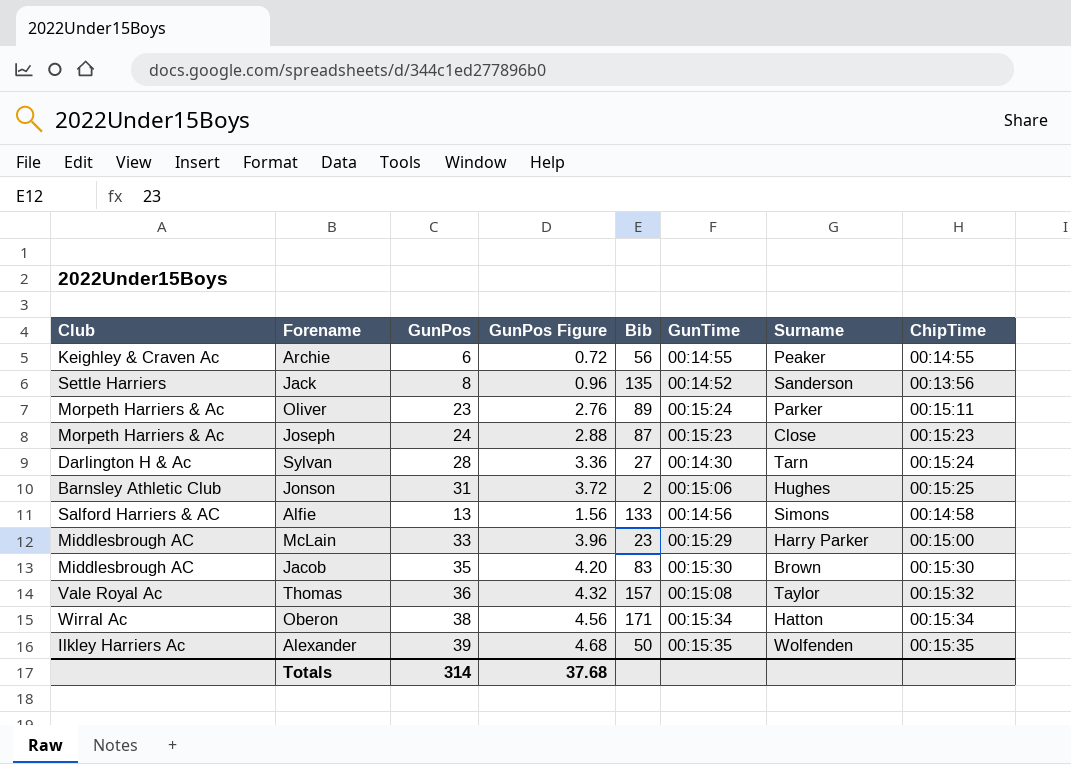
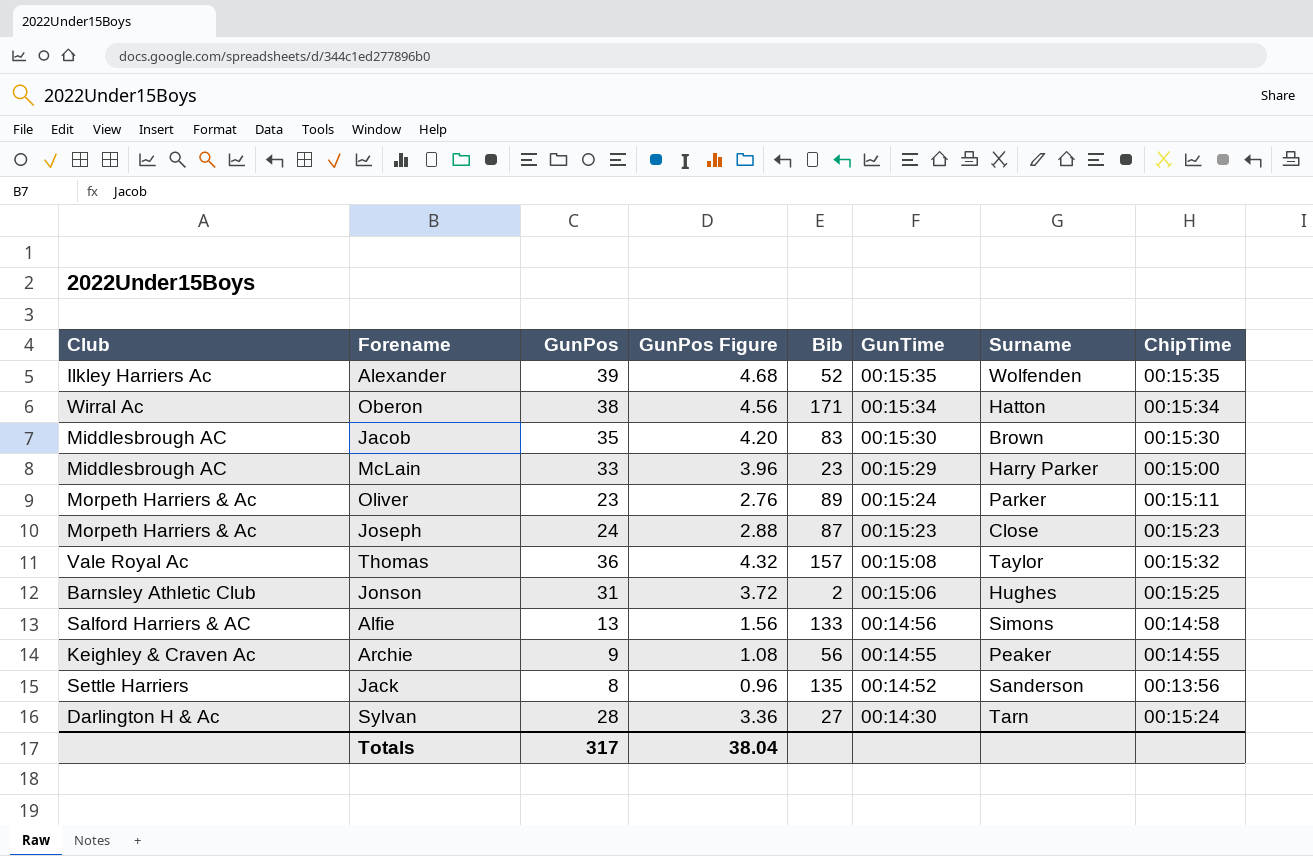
row order: none -> GunTime descending
Alexander | Bib: 50 -> 52
Archie | GunPos: 6 -> 9
Archie | GunPos Figure: 0.72 -> 1.08
Totals | GunPos: 314 -> 317
Totals | GunPos Figure: 37.68 -> 38.04

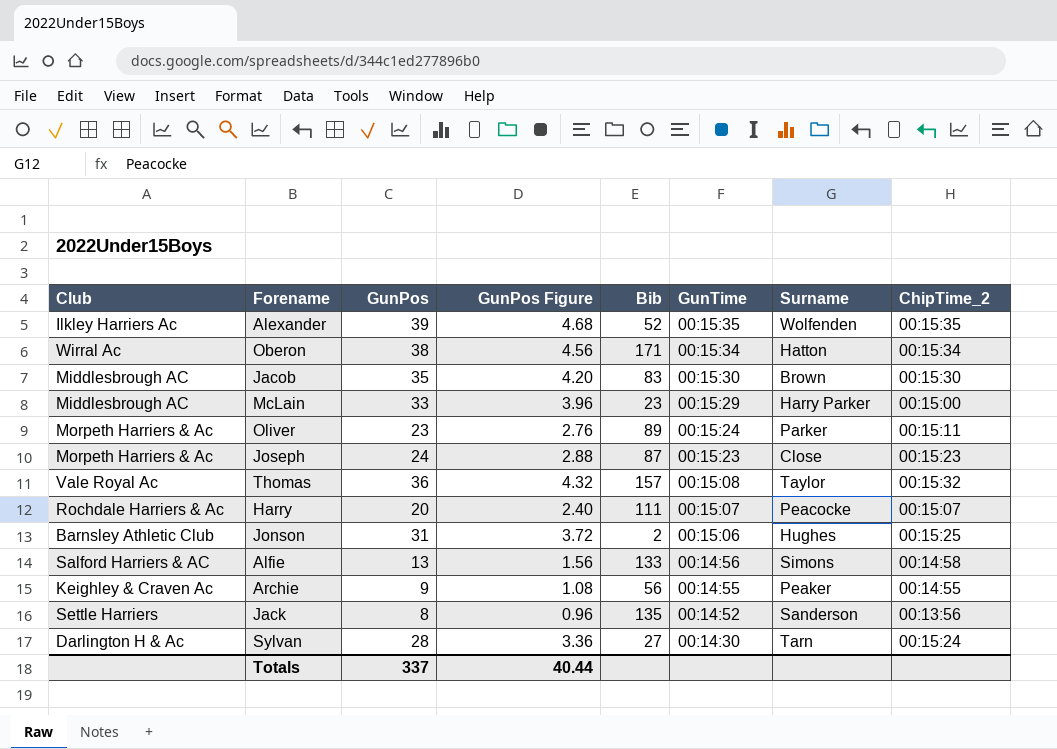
column name: ChipTime -> ChipTime_2
row Harry: none -> Rochdale Harriers & Ac | 20 | 2.40 | 111 | 00:15:07 | Peacocke | 00:15:07
Totals | GunPos: 317 -> 337
Totals | GunPos Figure: 38.04 -> 40.44

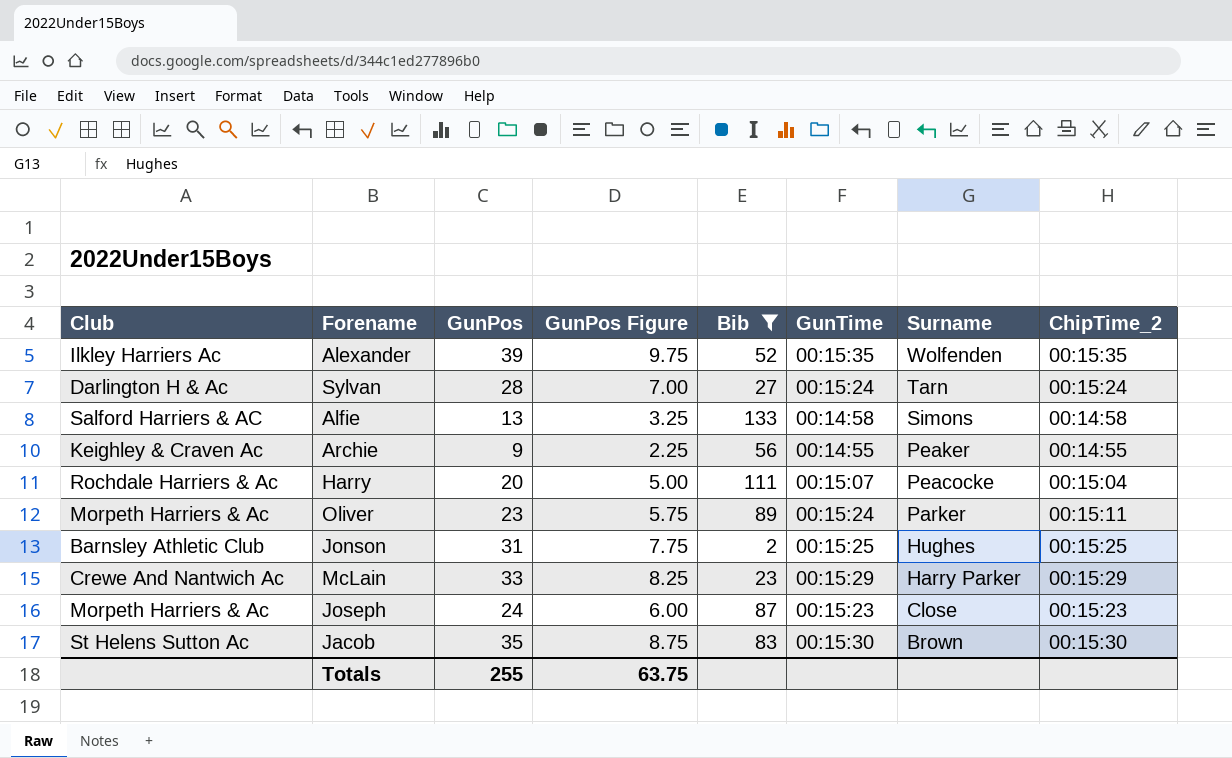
filter: none -> Bib <= 133
row order: GunTime descending -> Surname descending
column GunPos Figure | formula: [GunPos] * 0.12 -> [GunPos] * 0.25
Sylvan | GunTime: 00:14:30 -> 00:15:24
Alfie | GunTime: 00:14:56 -> 00:14:58
Harry | ChipTime_2: 00:15:07 -> 00:15:04
Jonson | GunTime: 00:15:06 -> 00:15:25
McLain | Club: Middlesbrough AC -> Crewe And Nantwich Ac
McLain | ChipTime_2: 00:15:00 -> 00:15:29
Jacob | Club: Middlesbrough AC -> St Helens Sutton Ac
Totals | GunPos: 337 -> 255
Totals | GunPos Figure: 40.44 -> 63.75

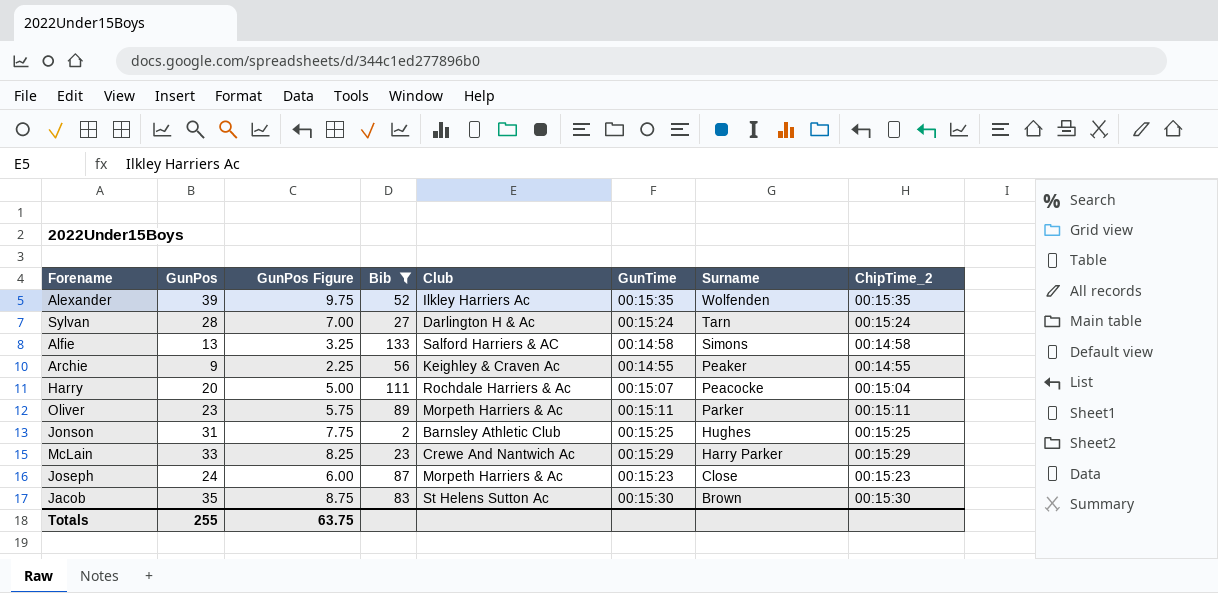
column Club | position: 1 -> 5
Oliver | GunTime: 00:15:24 -> 00:15:11

